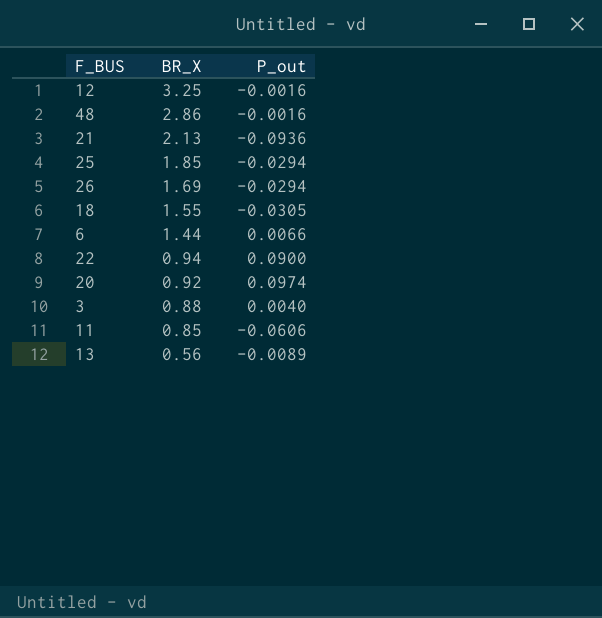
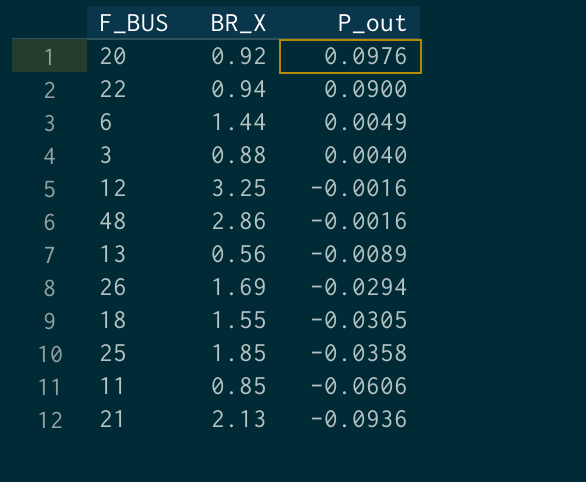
row order: BR_X descending -> P_out descending
20 | P_out: 0.0974 -> 0.0976
6 | P_out: 0.0066 -> 0.0049
25 | P_out: -0.0294 -> -0.0358

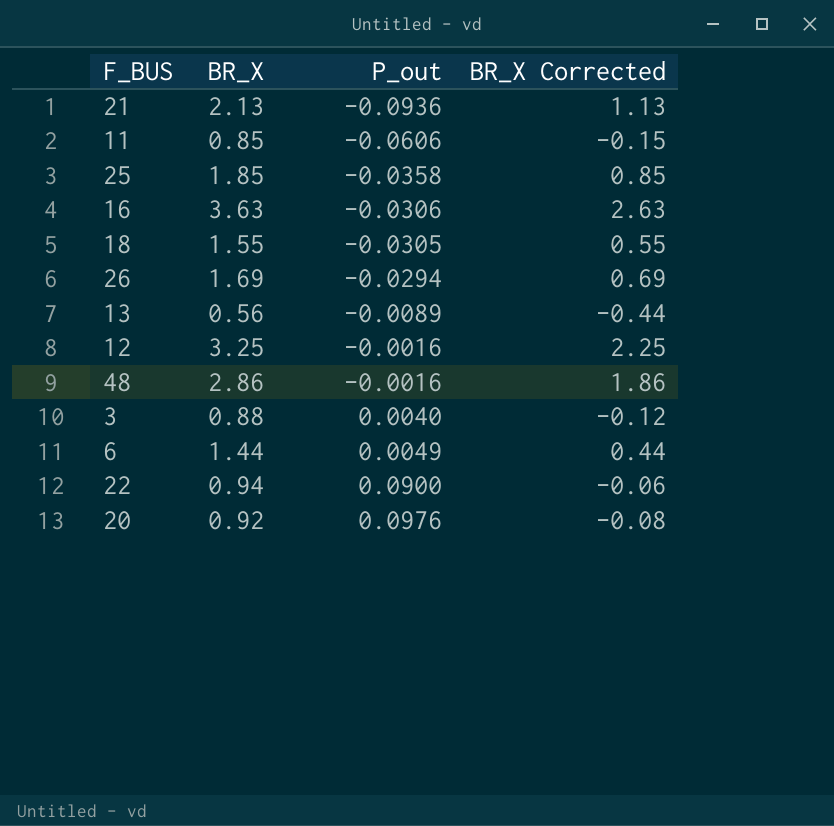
row order: P_out descending -> P_out ascending
column BR_X Corrected | formula: none -> [BR_X] - 1
row 16: none -> 3.63 | -0.0306 | 2.63

